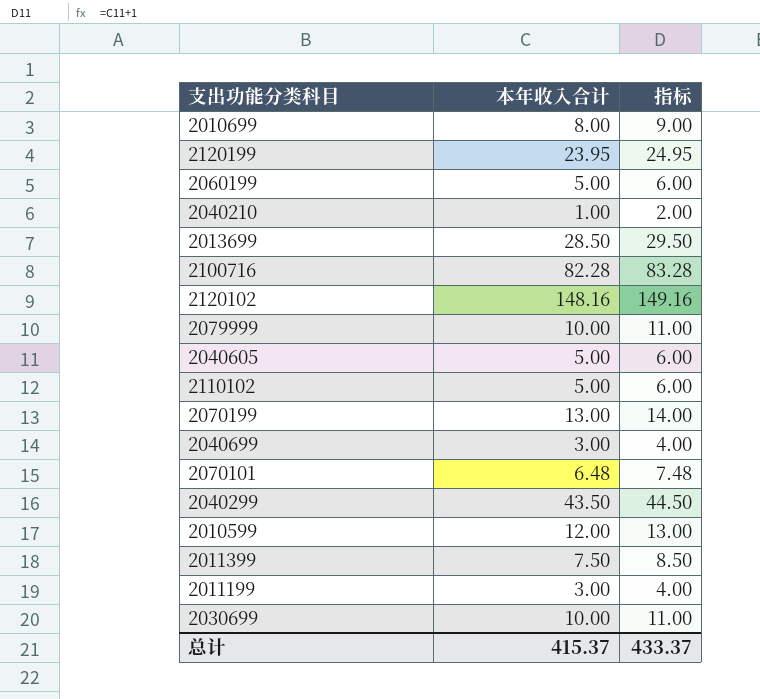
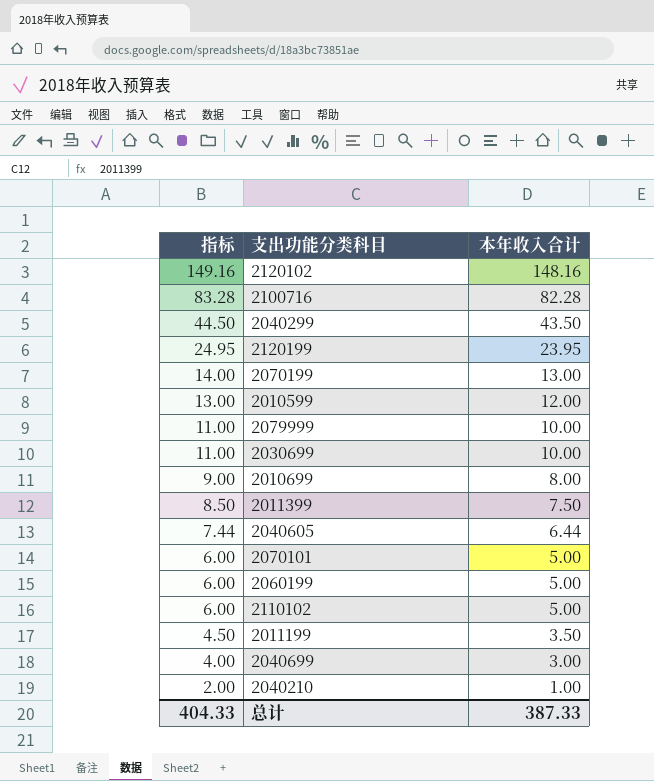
row order: none -> 指标 descending
column 指标 | position: 3 -> 1
row 2013699: 28.50 | 29.50 -> none
2040605 | 指标: 6.00 -> 7.44
2040605 | 本年收入合计: 5.00 -> 6.44
2070101 | 指标: 7.48 -> 6.00
2070101 | 本年收入合计: 6.48 -> 5.00
2011199 | 指标: 4.00 -> 4.50
2011199 | 本年收入合计: 3.00 -> 3.50
总计 | 指标: 433.37 -> 404.33
总计 | 本年收入合计: 415.37 -> 387.33

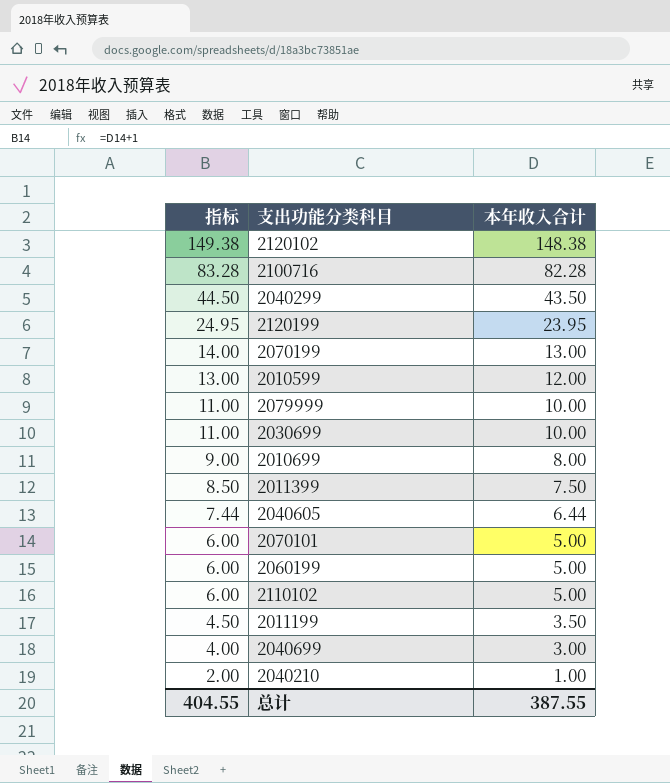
2120102 | 指标: 149.16 -> 149.38
2120102 | 本年收入合计: 148.16 -> 148.38
总计 | 指标: 404.33 -> 404.55
总计 | 本年收入合计: 387.33 -> 387.55

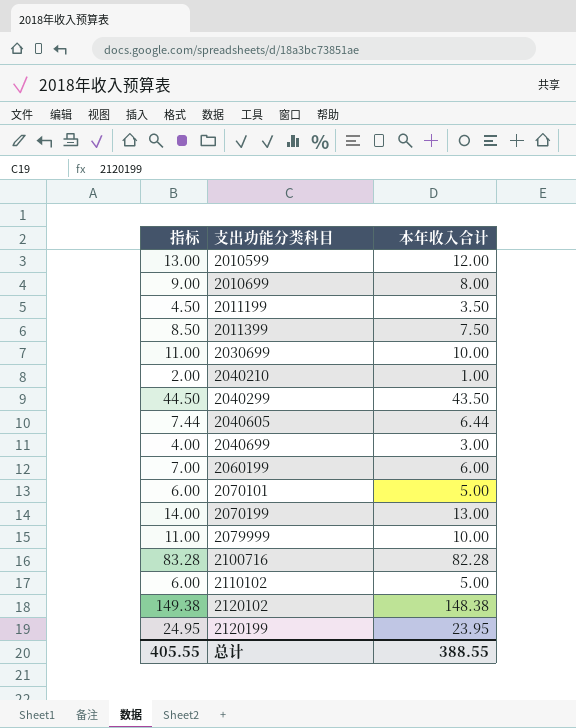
row order: 指标 descending -> 支出功能分类科目 ascending
2060199 | 指标: 6.00 -> 7.00
2060199 | 本年收入合计: 5.00 -> 6.00
总计 | 指标: 404.55 -> 405.55
总计 | 本年收入合计: 387.55 -> 388.55

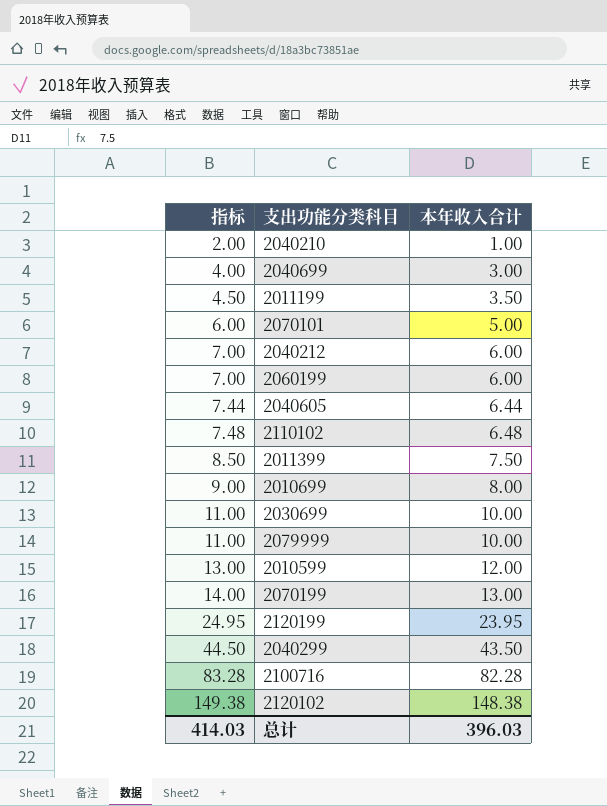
row order: 支出功能分类科目 ascending -> 指标 ascending
row 2040212: none -> 7.00 | 6.00
2110102 | 指标: 6.00 -> 7.48
2110102 | 本年收入合计: 5.00 -> 6.48
总计 | 指标: 405.55 -> 414.03
总计 | 本年收入合计: 388.55 -> 396.03

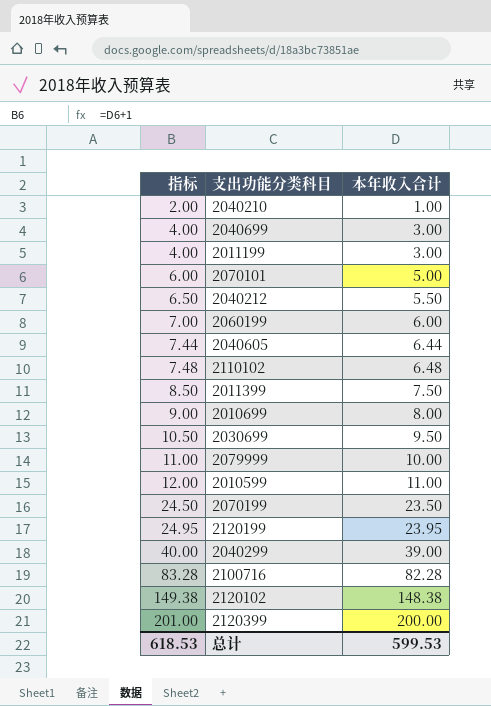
2011199 | 指标: 4.50 -> 4.00
2011199 | 本年收入合计: 3.50 -> 3.00
2040212 | 指标: 7.00 -> 6.50
2040212 | 本年收入合计: 6.00 -> 5.50
2030699 | 指标: 11.00 -> 10.50
2030699 | 本年收入合计: 10.00 -> 9.50
2010599 | 指标: 13.00 -> 12.00
2010599 | 本年收入合计: 12.00 -> 11.00
2070199 | 指标: 14.00 -> 24.50
2070199 | 本年收入合计: 13.00 -> 23.50
2040299 | 指标: 44.50 -> 40.00
2040299 | 本年收入合计: 43.50 -> 39.00
row 2120399: none -> 201.00 | 200.00
总计 | 指标: 414.03 -> 618.53
总计 | 本年收入合计: 396.03 -> 599.53

